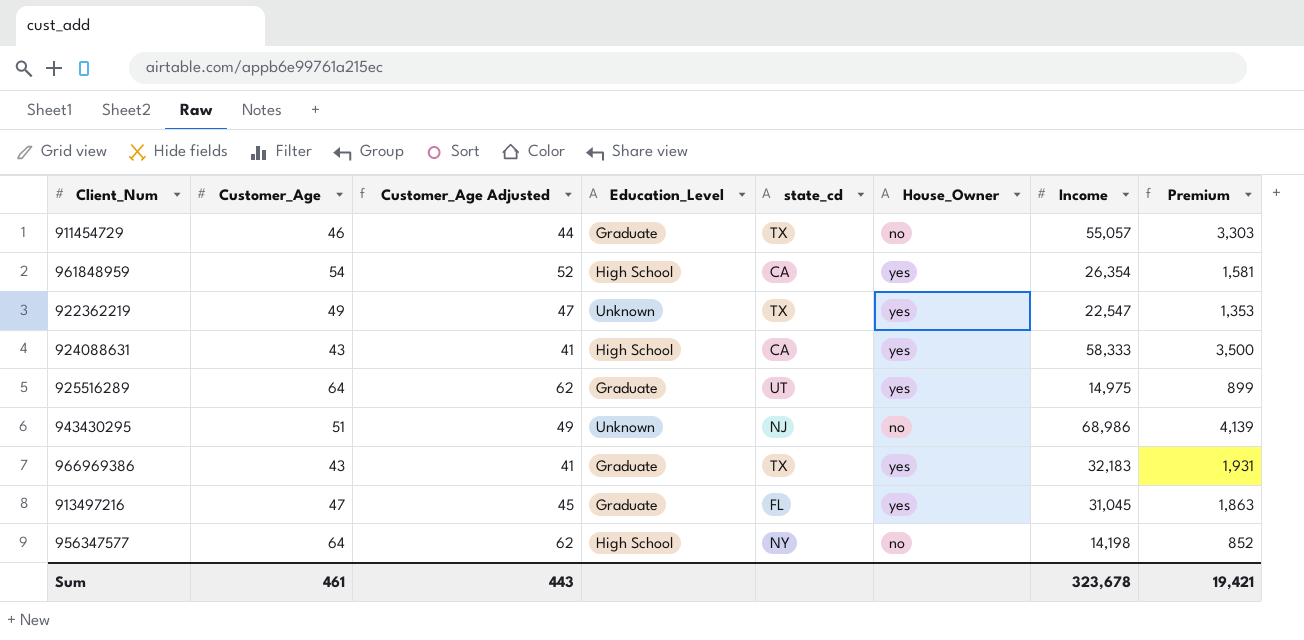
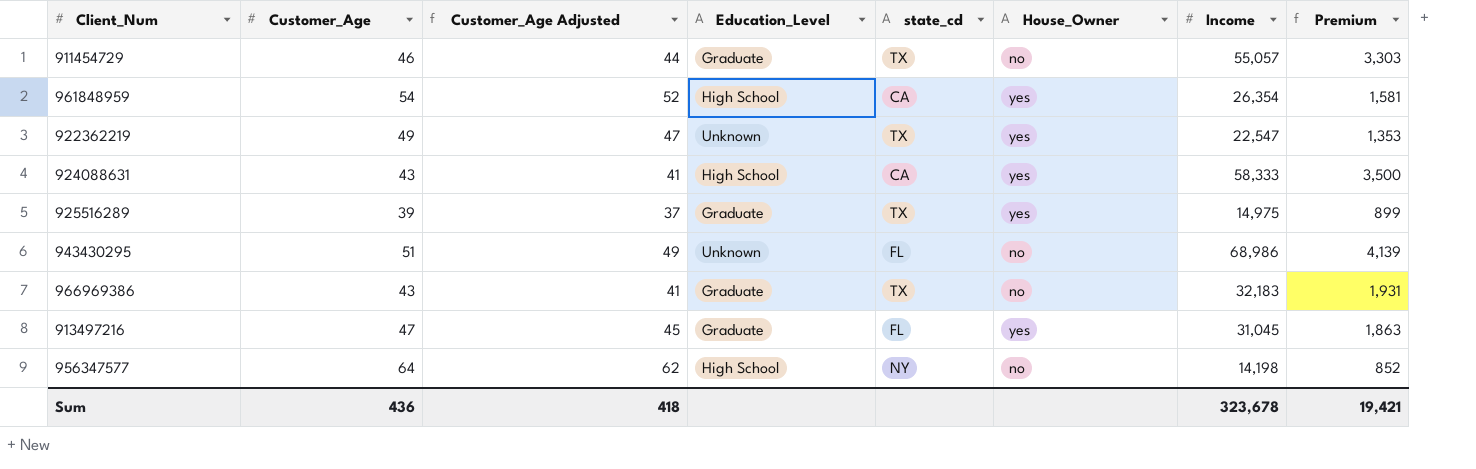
925516289 | Customer_Age: 64 -> 39
925516289 | Customer_Age Adjusted: 62 -> 37
925516289 | state_cd: UT -> TX
943430295 | state_cd: NJ -> FL
966969386 | House_Owner: yes -> no
Sum | Customer_Age: 461 -> 436
Sum | Customer_Age Adjusted: 443 -> 418

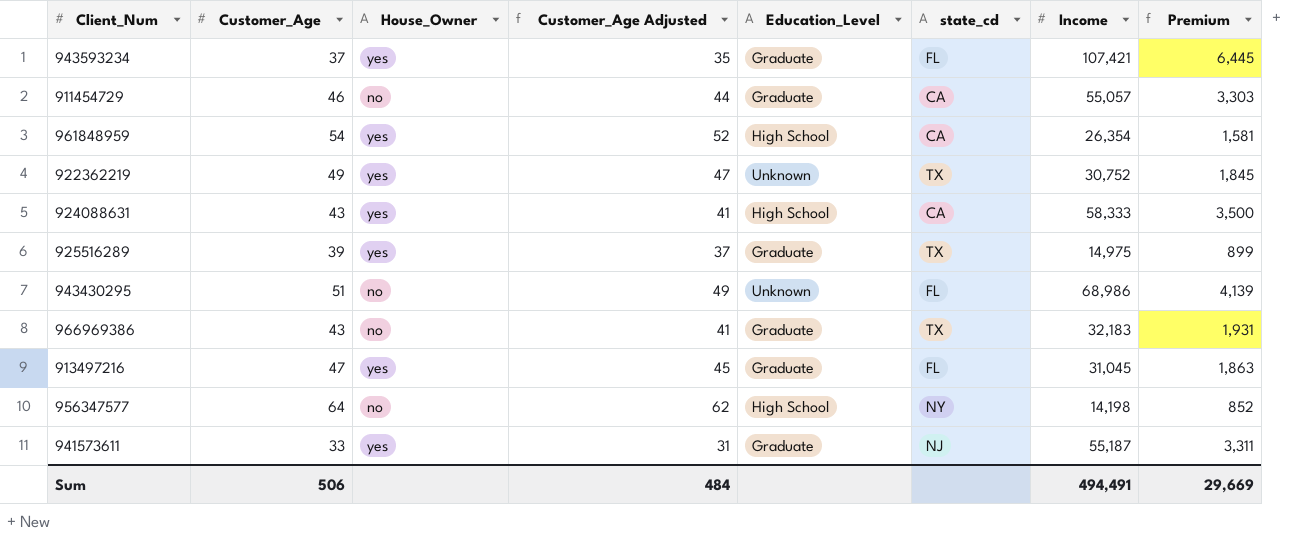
column House_Owner | position: 6 -> 3
row 943593234: none -> 37 | yes | 35 | Graduate | FL | 107,421 | 6,445
911454729 | state_cd: TX -> CA
922362219 | Income: 22,547 -> 30,752
922362219 | Premium: 1,353 -> 1,845
row 941573611: none -> 33 | yes | 31 | Graduate | NJ | 55,187 | 3,311
Sum | Customer_Age: 436 -> 506
Sum | Customer_Age Adjusted: 418 -> 484
Sum | Income: 323,678 -> 494,491
Sum | Premium: 19,421 -> 29,669

